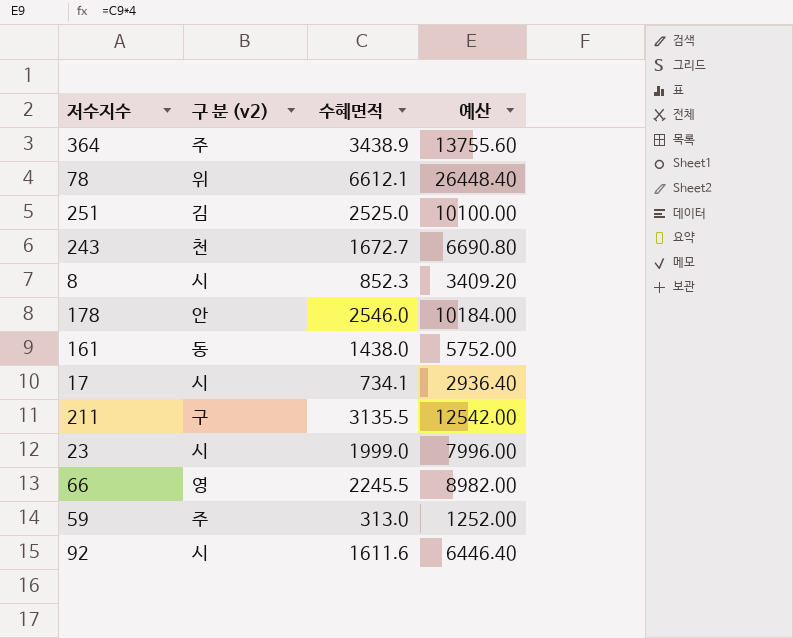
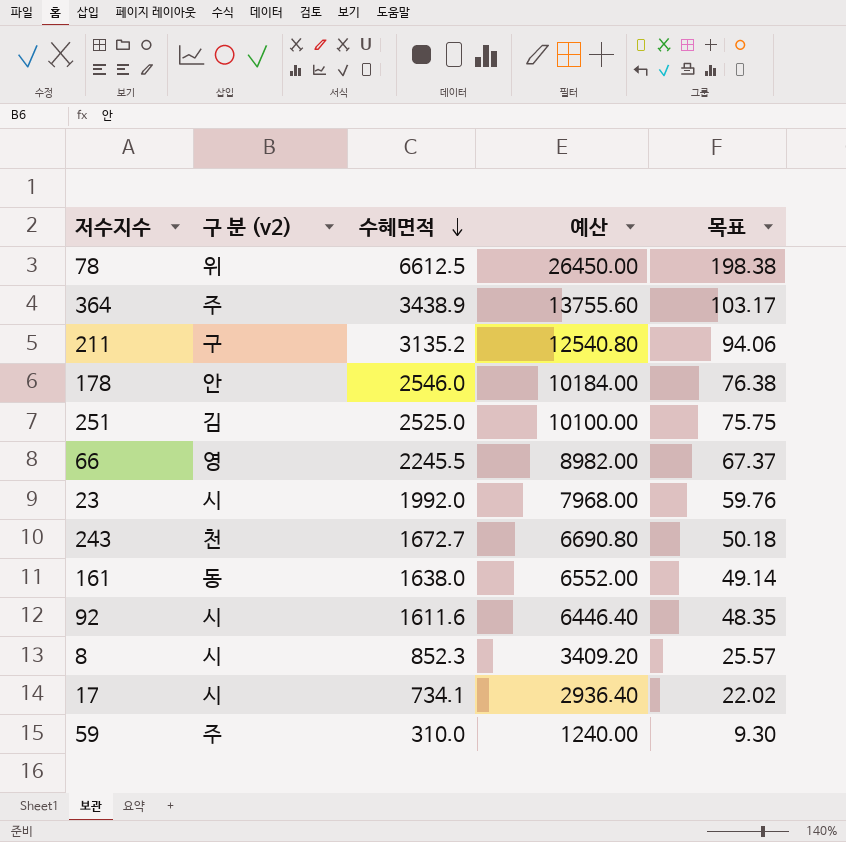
row order: none -> 수혜면적 descending
column 목표 | formula: none -> [수혜면적] * 0.03
78 | 수혜면적: 6612.1 -> 6612.5
78 | 예산: 26448.40 -> 26450.00
211 | 수혜면적: 3135.5 -> 3135.2
211 | 예산: 12542.00 -> 12540.80
23 | 수혜면적: 1999.0 -> 1992.0
23 | 예산: 7996.00 -> 7968.00
161 | 수혜면적: 1438.0 -> 1638.0
161 | 예산: 5752.00 -> 6552.00
59 | 수혜면적: 313.0 -> 310.0
59 | 예산: 1252.00 -> 1240.00

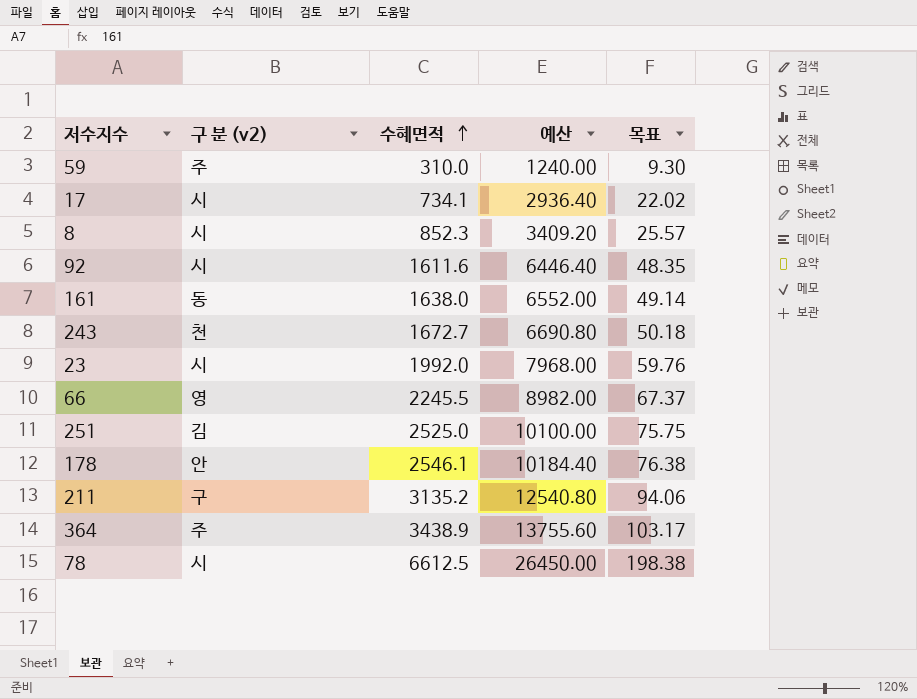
row order: 수혜면적 descending -> 수혜면적 ascending
178 | 수혜면적: 2546.0 -> 2546.1
178 | 예산: 10184.00 -> 10184.40
78 | 구 분 (v2): 위 -> 시

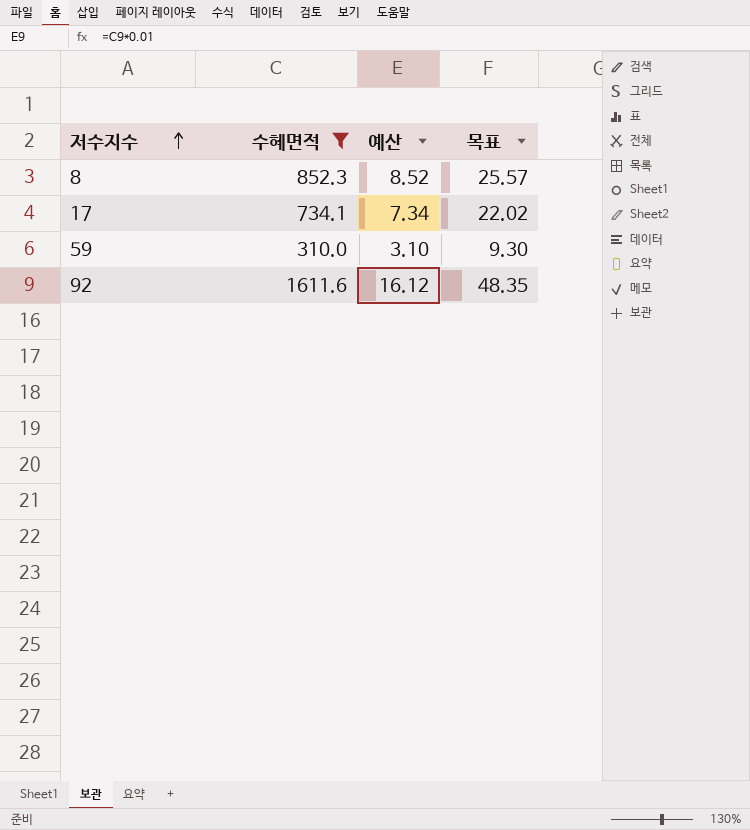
filter: none -> 수혜면적 <= 1611.6
row order: 수혜면적 ascending -> 저수지수 ascending
column 구 분 (v2) | position: 2 -> none
column 예산 | formula: [수혜면적] * 4 -> [수혜면적] * 0.01

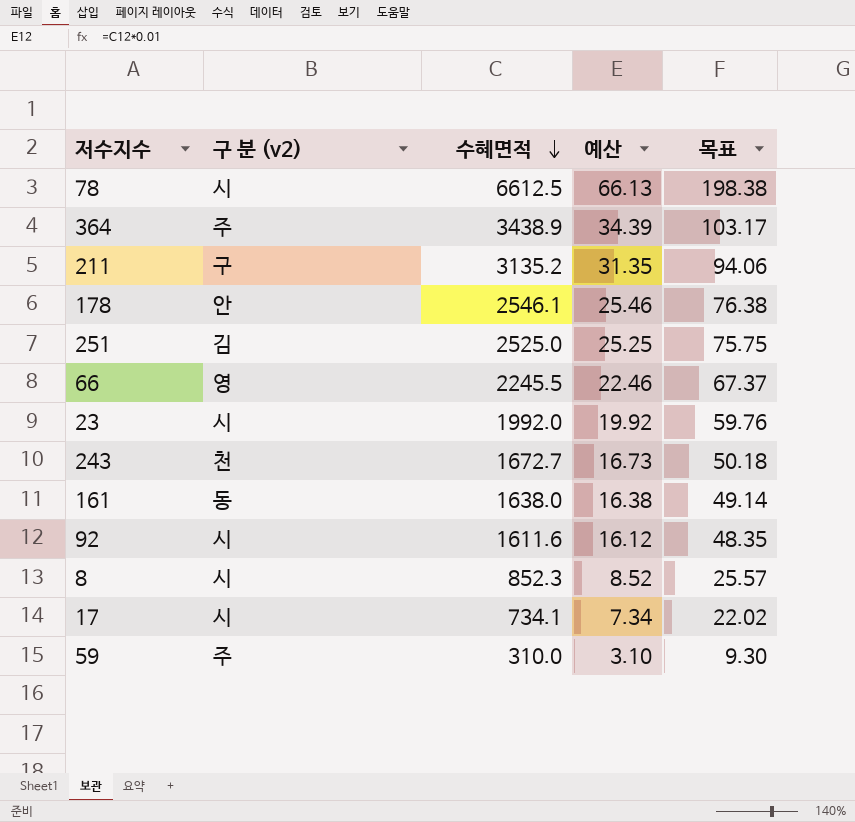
filter: 수혜면적 <= 1611.6 -> none
row order: 저수지수 ascending -> 수혜면적 descending
column 구 분 (v2) | position: none -> 2

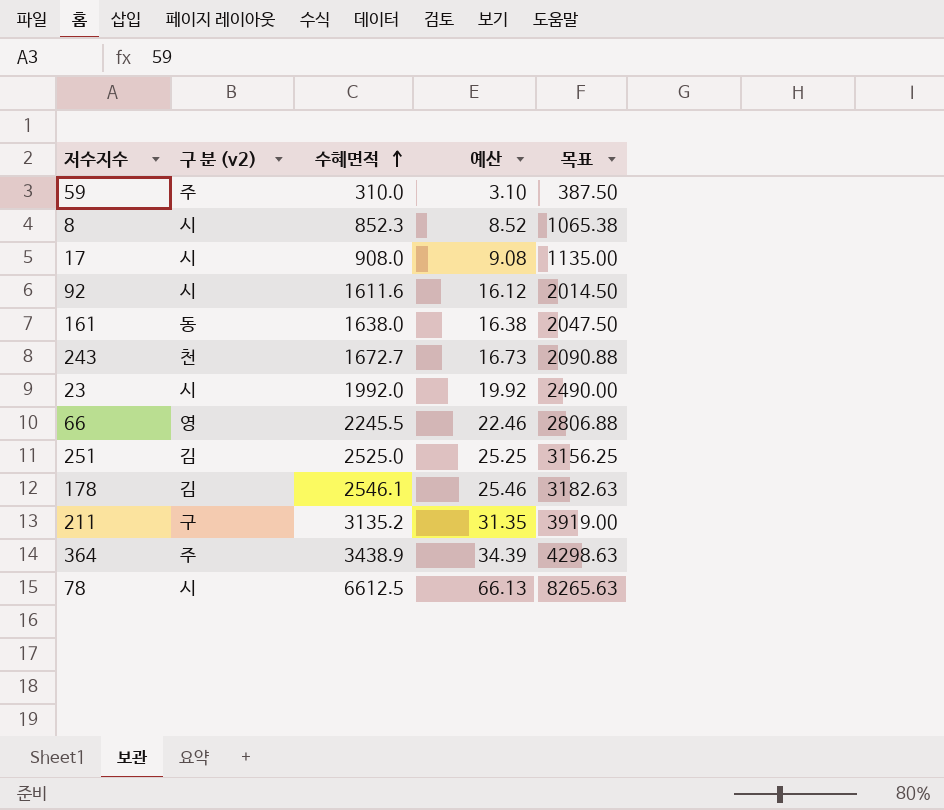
row order: 수혜면적 descending -> 수혜면적 ascending
column 목표 | formula: [수혜면적] * 0.03 -> [수혜면적] * 1.25
17 | 수혜면적: 734.1 -> 908.0
17 | 예산: 7.34 -> 9.08
178 | 구 분 (v2): 안 -> 김

